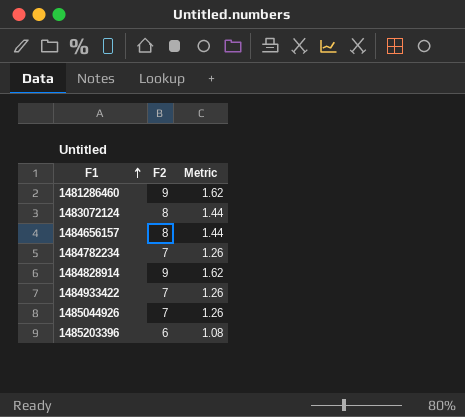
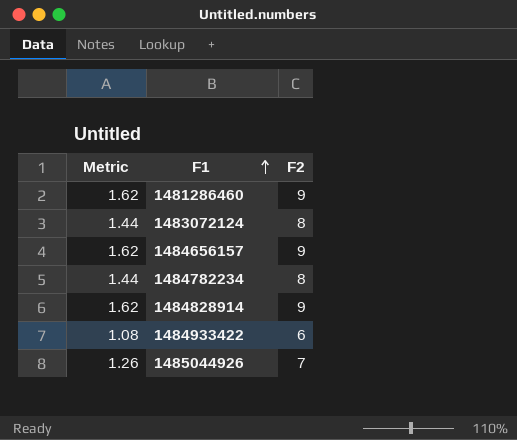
column Metric | position: 3 -> 1
row 1485203396: 6 | 1.08 -> none
1484656157 | Metric: 1.44 -> 1.62
1484656157 | F2: 8 -> 9
1484782234 | Metric: 1.26 -> 1.44
1484782234 | F2: 7 -> 8
1484933422 | Metric: 1.26 -> 1.08
1484933422 | F2: 7 -> 6

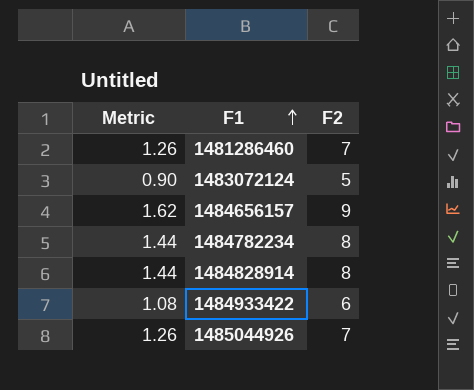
1481286460 | Metric: 1.62 -> 1.26
1481286460 | F2: 9 -> 7
1483072124 | Metric: 1.44 -> 0.90
1483072124 | F2: 8 -> 5
1484828914 | Metric: 1.62 -> 1.44
1484828914 | F2: 9 -> 8

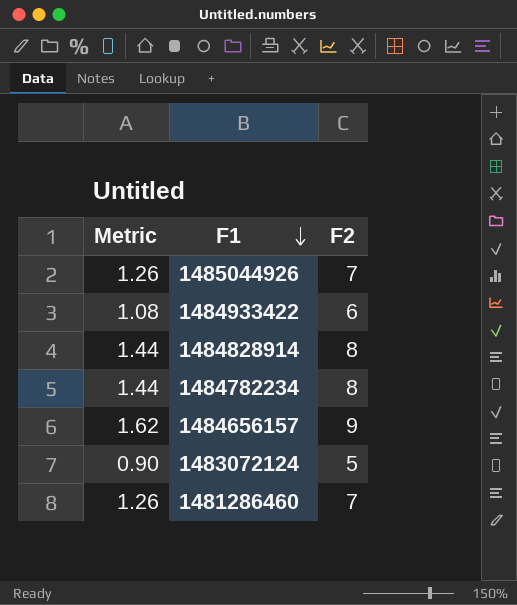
row order: F1 ascending -> F1 descending

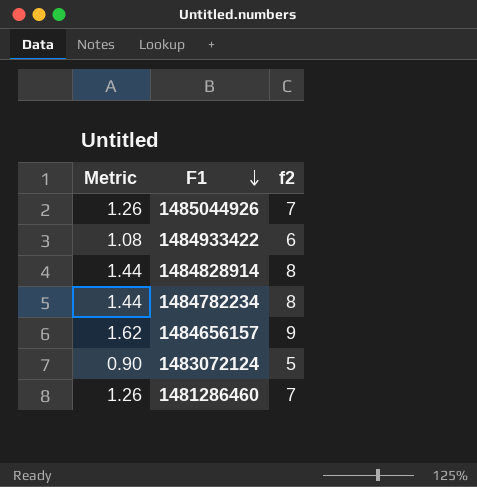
column name: F2 -> f2

